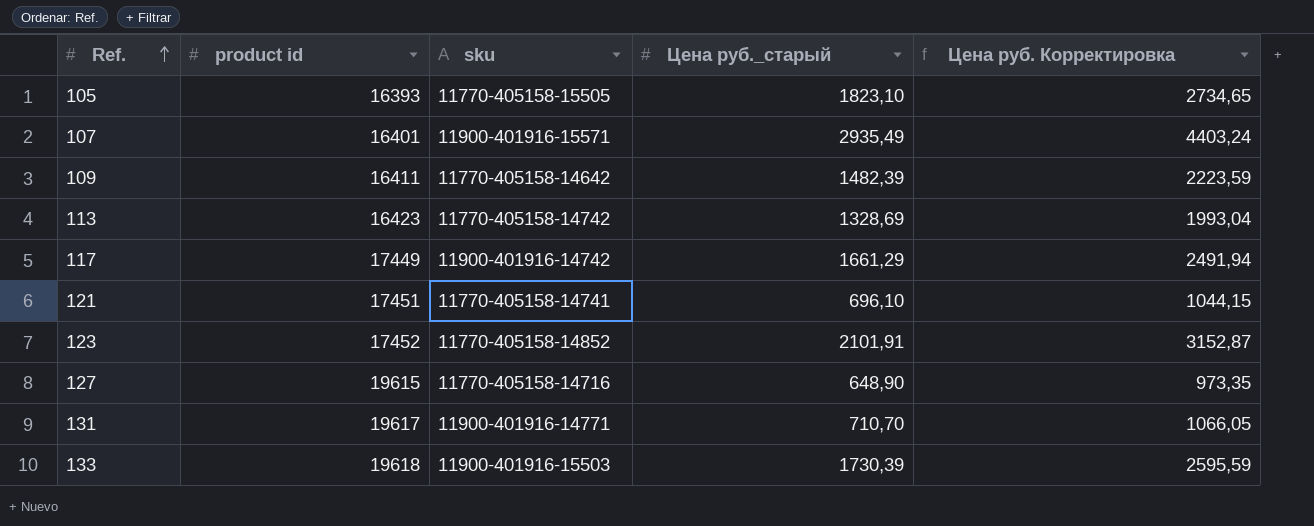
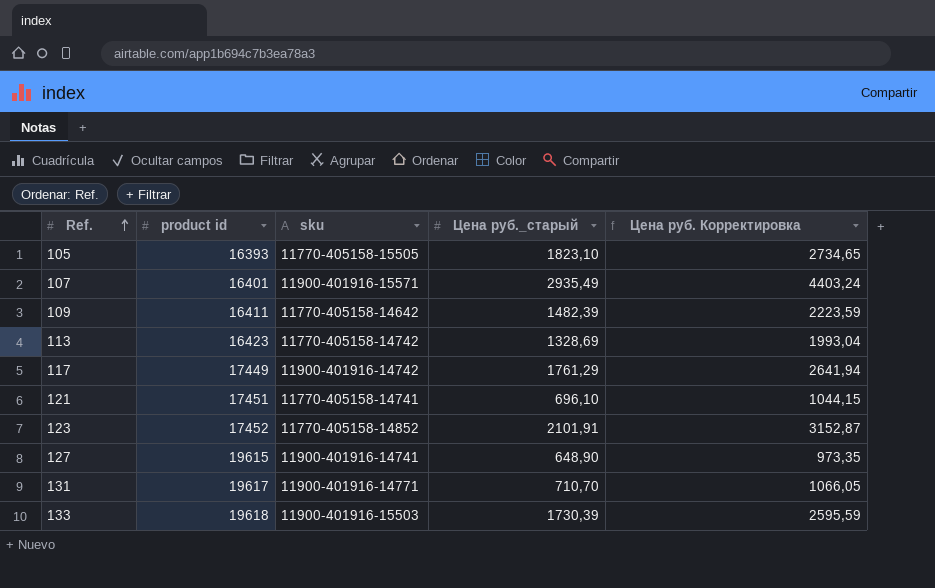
117 | Цена руб._старый: 1661,29 -> 1761,29
117 | Цена руб. Корректировка: 2491,94 -> 2641,94
127 | sku: 11770-405158-14716 -> 11900-401916-14741

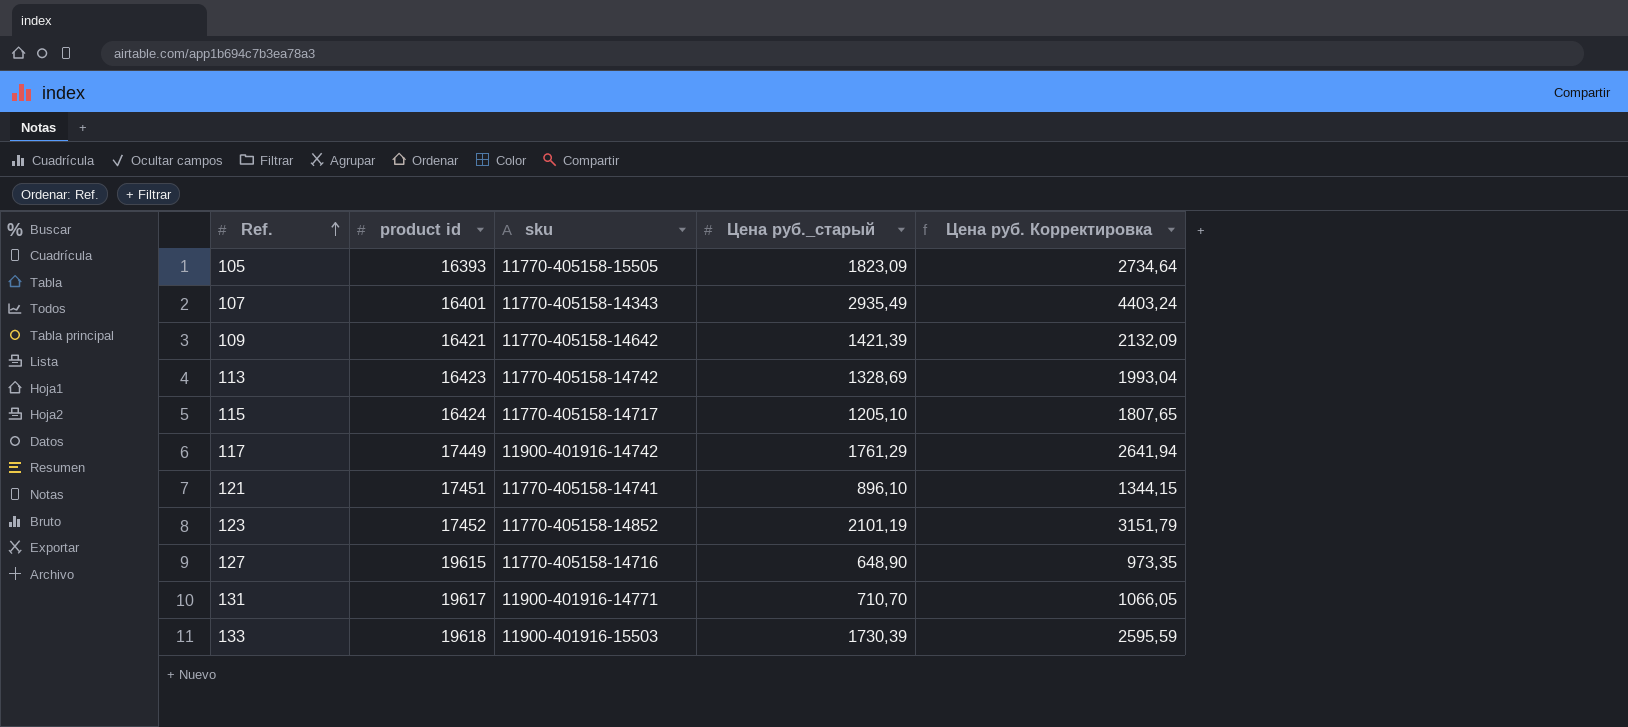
105 | Цена руб._старый: 1823,10 -> 1823,09
105 | Цена руб. Корректировка: 2734,65 -> 2734,64
107 | sku: 11900-401916-15571 -> 11770-405158-14343
109 | product id: 16411 -> 16421
109 | Цена руб._старый: 1482,39 -> 1421,39
109 | Цена руб. Корректировка: 2223,59 -> 2132,09
row 115: none -> 16424 | 11770-405158-14717 | 1205,10 | 1807,65
121 | Цена руб._старый: 696,10 -> 896,10
121 | Цена руб. Корректировка: 1044,15 -> 1344,15
123 | Цена руб._старый: 2101,91 -> 2101,19
123 | Цена руб. Корректировка: 3152,87 -> 3151,79
127 | sku: 11900-401916-14741 -> 11770-405158-14716

